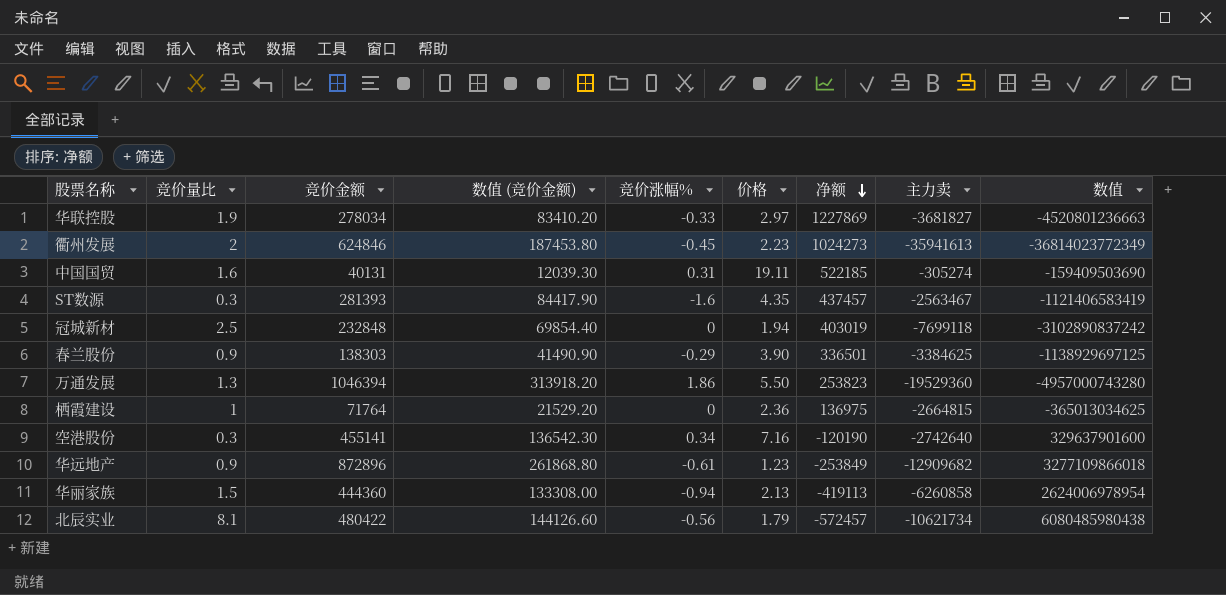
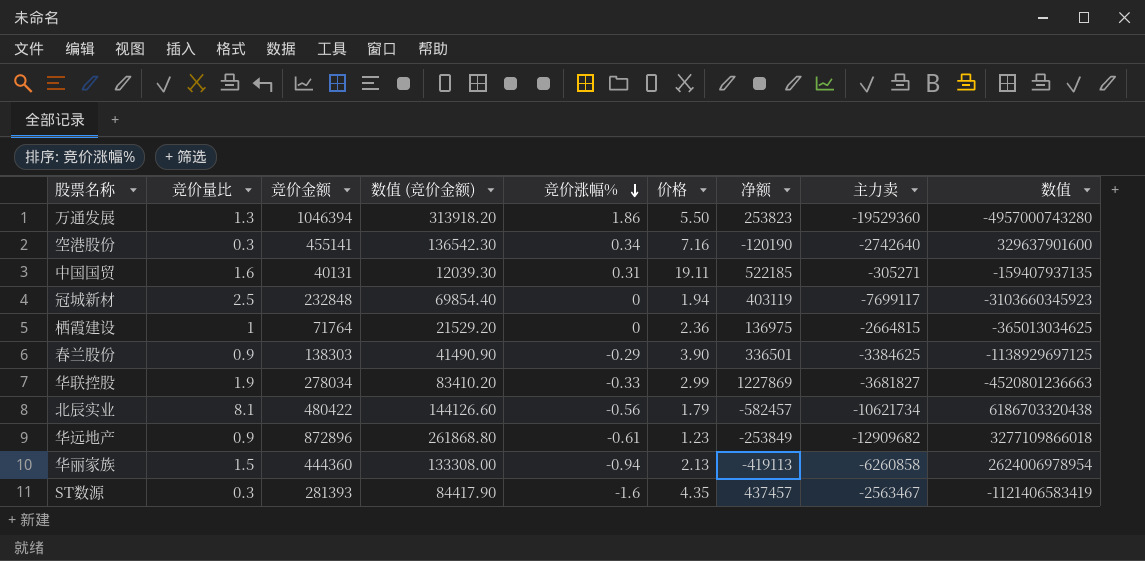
row order: 净额 descending -> 竞价涨幅% descending
row 衢州发展: 2 | 624846 | 187453.80 | -0.45 | 2.23 | 1024273 | -35941613 | -36814023772349 -> none
中国国贸 | 主力卖: -305274 -> -305271
中国国贸 | 数值: -159409503690 -> -159407937135
冠城新材 | 净额: 403019 -> 403119
冠城新材 | 主力卖: -7699118 -> -7699117
冠城新材 | 数值: -3102890837242 -> -3103660345923
华联控股 | 价格: 2.97 -> 2.99
北辰实业 | 净额: -572457 -> -582457
北辰实业 | 数值: 6080485980438 -> 6186703320438

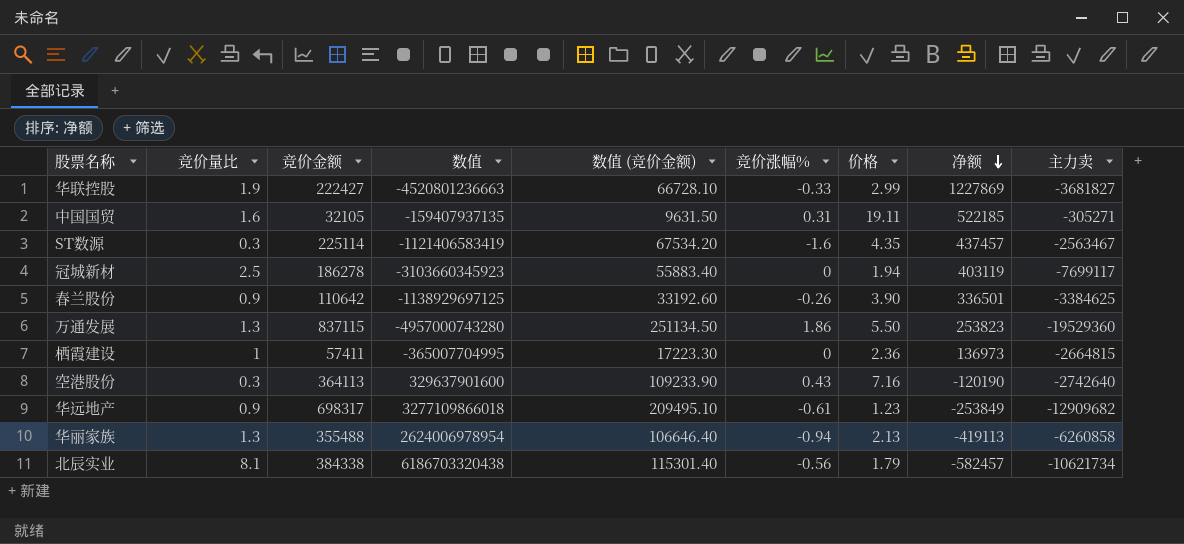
row order: 竞价涨幅% descending -> 净额 descending
column 数值 | position: 9 -> 4
华联控股 | 竞价金额: 278034 -> 222427
华联控股 | 数值 (竞价金额): 83410.20 -> 66728.10
中国国贸 | 竞价金额: 40131 -> 32105
中国国贸 | 数值 (竞价金额): 12039.30 -> 9631.50
ST数源 | 竞价金额: 281393 -> 225114
ST数源 | 数值 (竞价金额): 84417.90 -> 67534.20
冠城新材 | 竞价金额: 232848 -> 186278
冠城新材 | 数值 (竞价金额): 69854.40 -> 55883.40
春兰股份 | 竞价金额: 138303 -> 110642
春兰股份 | 数值 (竞价金额): 41490.90 -> 33192.60
春兰股份 | 竞价涨幅%: -0.29 -> -0.26
万通发展 | 竞价金额: 1046394 -> 837115
万通发展 | 数值 (竞价金额): 313918.20 -> 251134.50
栖霞建设 | 竞价金额: 71764 -> 57411
栖霞建设 | 数值: -365013034625 -> -365007704995
栖霞建设 | 数值 (竞价金额): 21529.20 -> 17223.30
栖霞建设 | 净额: 136975 -> 136973
空港股份 | 竞价金额: 455141 -> 364113
空港股份 | 数值 (竞价金额): 136542.30 -> 109233.90
空港股份 | 竞价涨幅%: 0.34 -> 0.43
华远地产 | 竞价金额: 872896 -> 698317
华远地产 | 数值 (竞价金额): 261868.80 -> 209495.10
华丽家族 | 竞价量比: 1.5 -> 1.3
华丽家族 | 竞价金额: 444360 -> 355488
华丽家族 | 数值 (竞价金额): 133308.00 -> 106646.40
北辰实业 | 竞价金额: 480422 -> 384338
北辰实业 | 数值 (竞价金额): 144126.60 -> 115301.40

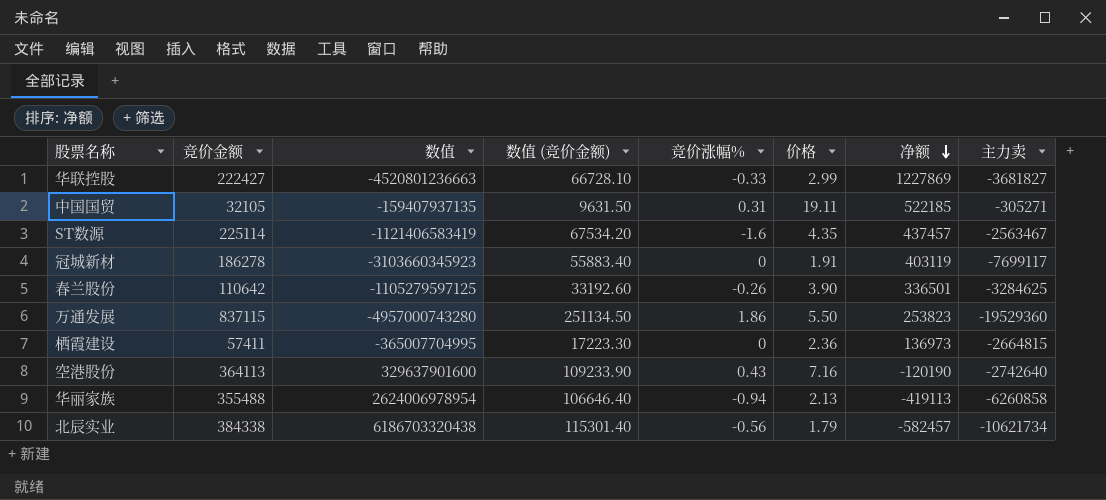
column 竞价量比 | position: 2 -> none
row 华远地产: 0.9 | 698317 | 3277109866018 | 209495.10 | -0.61 | 1.23 | -253849 | -12909682 -> none
冠城新材 | 价格: 1.94 -> 1.91
春兰股份 | 数值: -1138929697125 -> -1105279597125
春兰股份 | 主力卖: -3384625 -> -3284625

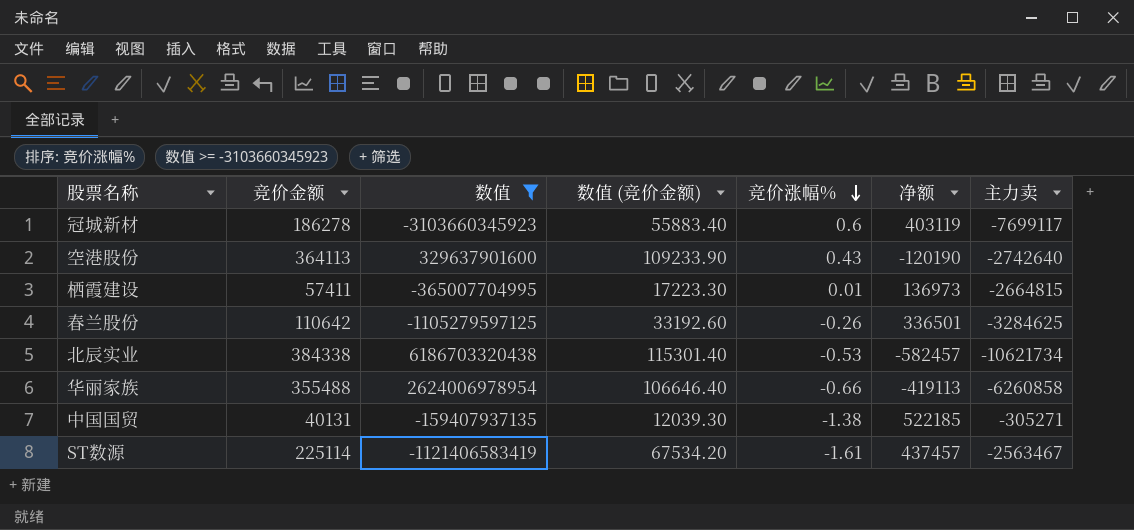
filter: none -> 数值 >= -3103660345923
row order: 净额 descending -> 竞价涨幅% descending
column 价格 | position: 6 -> none
冠城新材 | 竞价涨幅%: 0 -> 0.6
栖霞建设 | 竞价涨幅%: 0 -> 0.01
北辰实业 | 竞价涨幅%: -0.56 -> -0.53
华丽家族 | 竞价涨幅%: -0.94 -> -0.66
中国国贸 | 竞价金额: 32105 -> 40131
中国国贸 | 数值 (竞价金额): 9631.50 -> 12039.30
中国国贸 | 竞价涨幅%: 0.31 -> -1.38
ST数源 | 竞价涨幅%: -1.6 -> -1.61

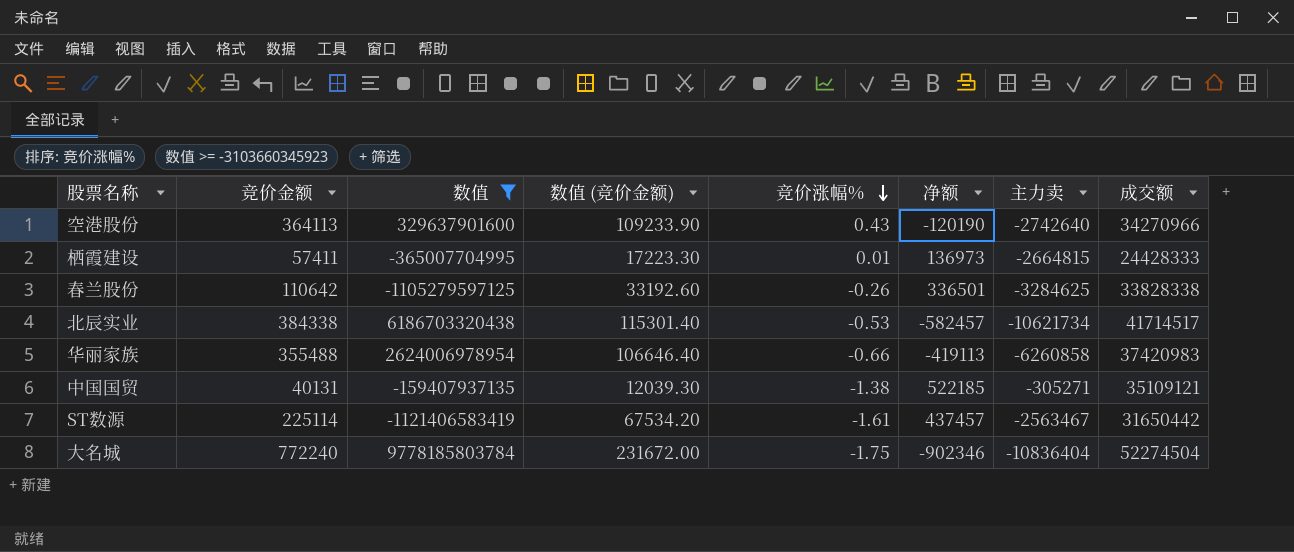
column 成交额 | position: none -> 8
row 冠城新材: 186278 | -3103660345923 | 55883.40 | 0.6 | 403119 | -7699117 -> none
row 大名城: none -> 772240 | 9778185803784 | 231672.00 | -1.75 | -902346 | -10836404 | 52274504

